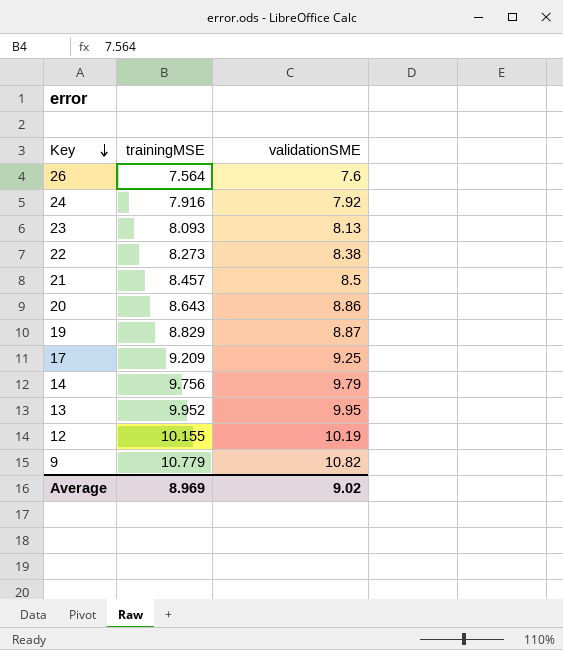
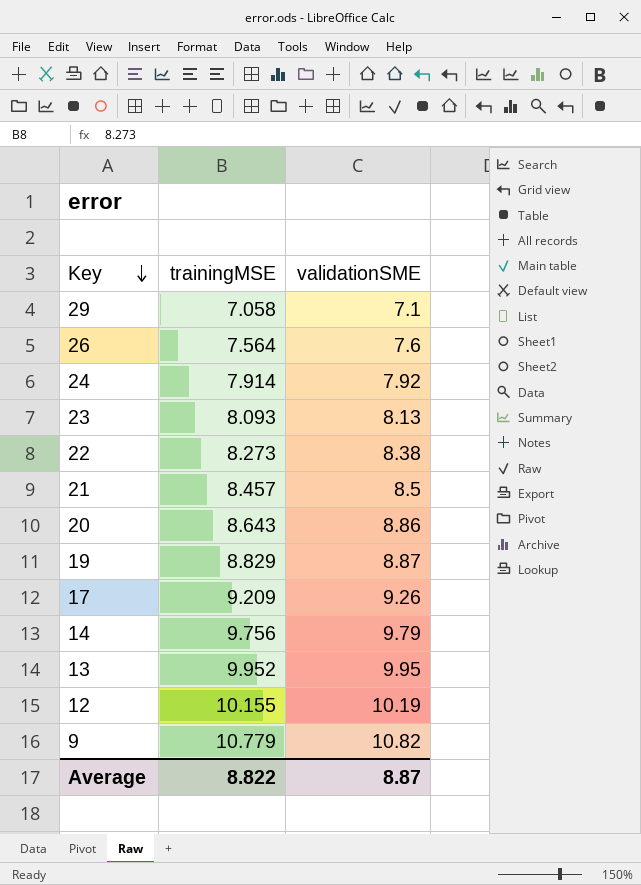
row 29: none -> 7.058 | 7.1
24 | trainingMSE: 7.916 -> 7.914
17 | validationSME: 9.25 -> 9.26
Average | trainingMSE: 8.969 -> 8.822
Average | validationSME: 9.02 -> 8.87

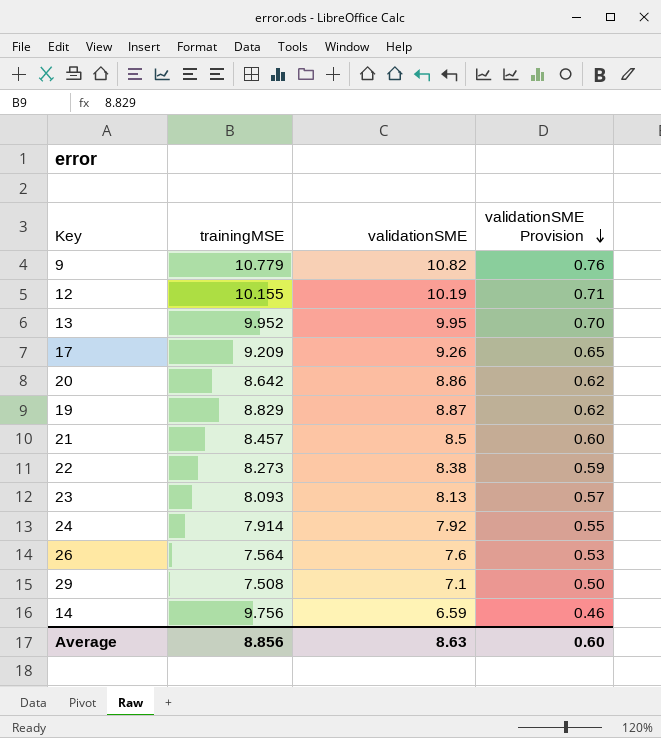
row order: Key descending -> validationSME Provision descending
column validationSME Provision | formula: none -> [validationSME] * 0.07
20 | trainingMSE: 8.643 -> 8.642
29 | trainingMSE: 7.058 -> 7.508
14 | validationSME: 9.79 -> 6.59
Average | trainingMSE: 8.822 -> 8.856
Average | validationSME: 8.87 -> 8.63

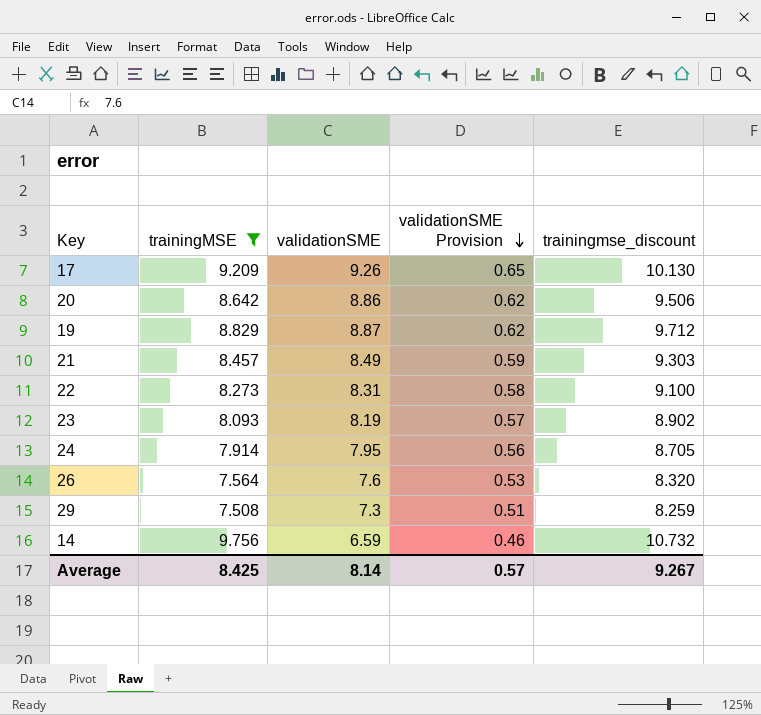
filter: none -> trainingMSE <= 9.756
column trainingmse_discount | formula: none -> [trainingMSE] * 1.1
21 | validationSME: 8.5 -> 8.49
21 | validationSME Provision: 0.60 -> 0.59
22 | validationSME: 8.38 -> 8.31
22 | validationSME Provision: 0.59 -> 0.58
23 | validationSME: 8.13 -> 8.19
24 | validationSME: 7.92 -> 7.95
24 | validationSME Provision: 0.55 -> 0.56
29 | validationSME: 7.1 -> 7.3
29 | validationSME Provision: 0.50 -> 0.51
Average | trainingMSE: 8.856 -> 8.425
Average | validationSME: 8.63 -> 8.14
Average | validationSME Provision: 0.60 -> 0.57

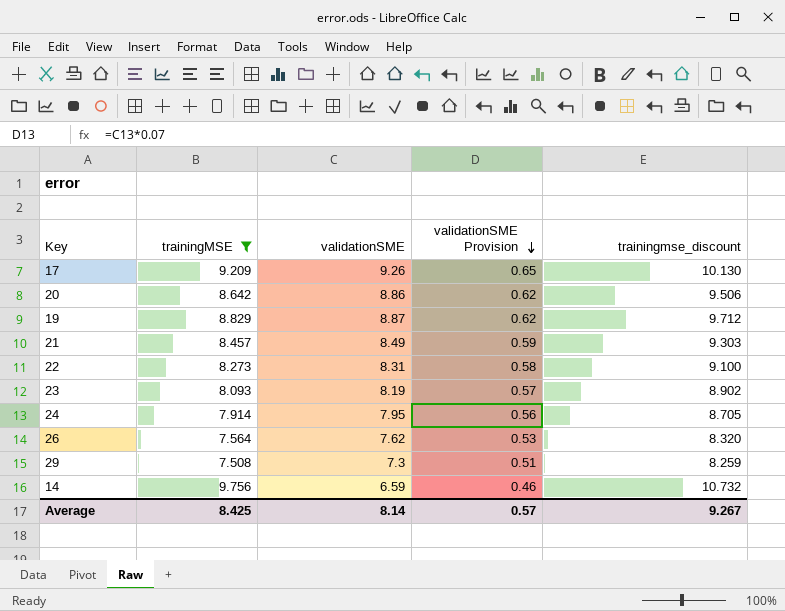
26 | validationSME: 7.6 -> 7.62

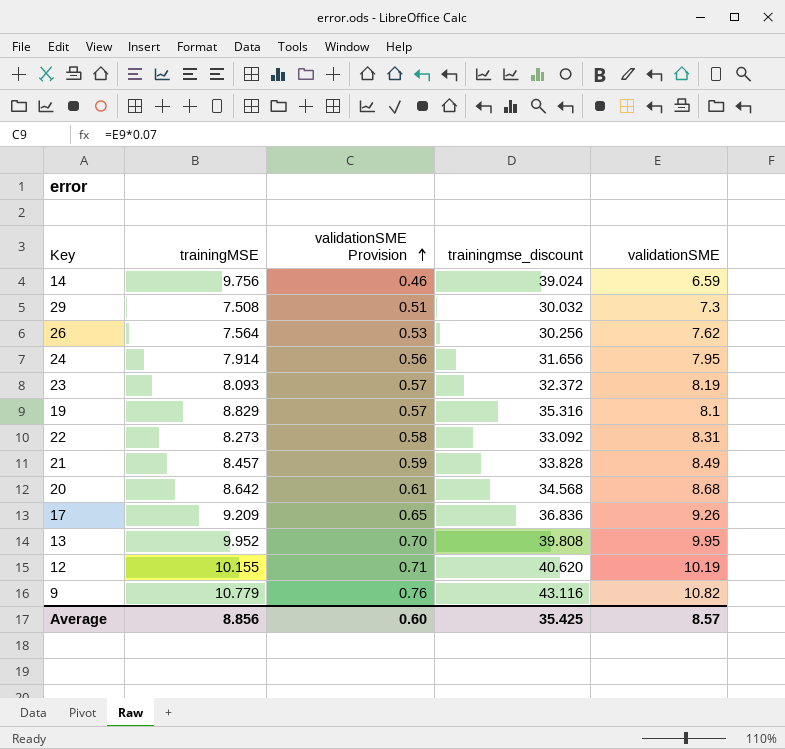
filter: trainingMSE <= 9.756 -> none
row order: validationSME Provision descending -> validationSME Provision ascending
column trainingmse_discount | formula: [trainingMSE] * 1.1 -> [trainingMSE] * 4
column validationSME | position: 3 -> 5
19 | validationSME Provision: 0.62 -> 0.57
19 | validationSME: 8.87 -> 8.1
20 | validationSME Provision: 0.62 -> 0.61
20 | validationSME: 8.86 -> 8.68
Average | trainingMSE: 8.425 -> 8.856
Average | validationSME Provision: 0.57 -> 0.60
Average | trainingmse_discount: 9.267 -> 35.425
Average | validationSME: 8.14 -> 8.57

